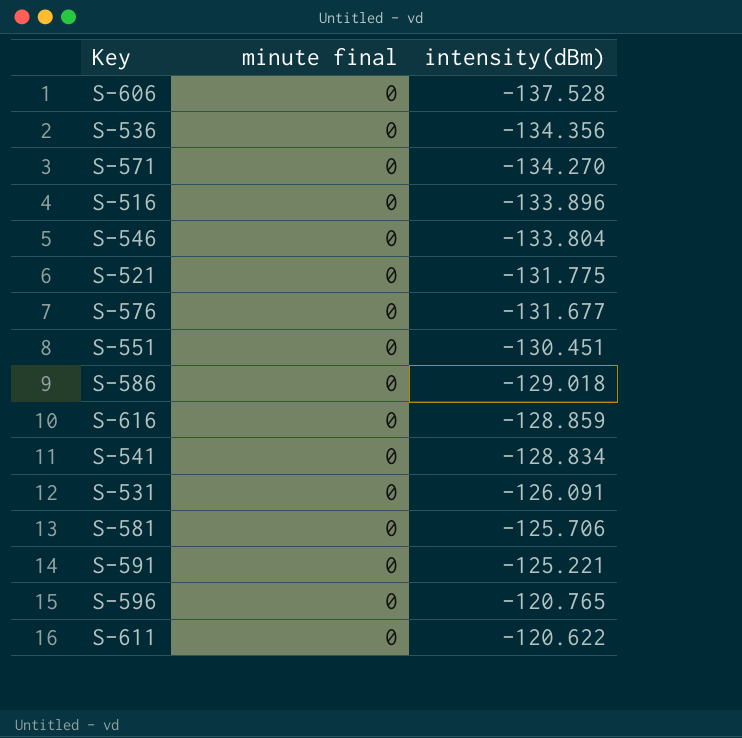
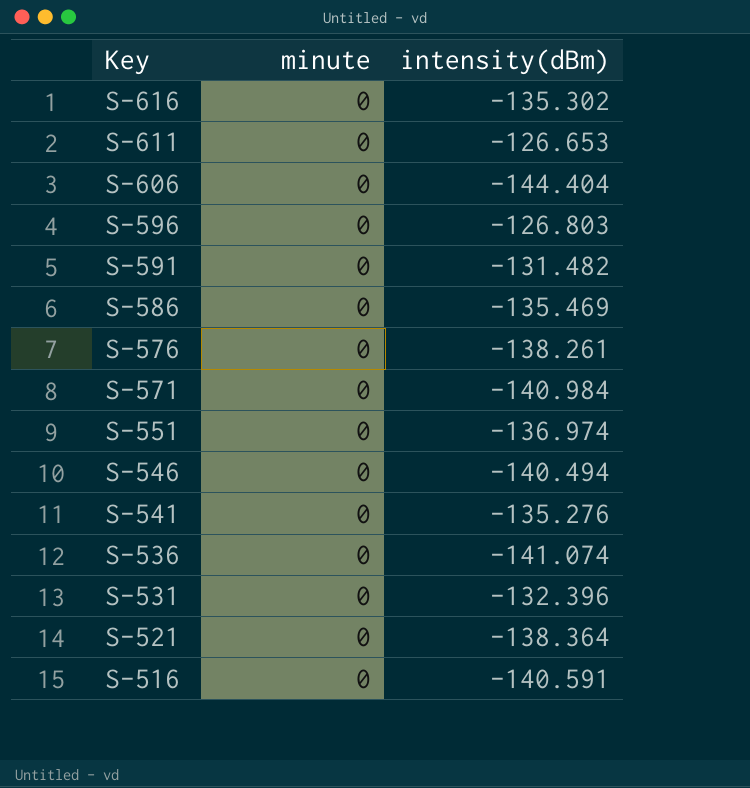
row order: intensity(dBm) ascending -> Key descending
column name: minute final -> minute
row S-581: 0 | -125.706 -> none
S-616 | intensity(dBm): -128.859 -> -135.302
S-611 | intensity(dBm): -120.622 -> -126.653
S-606 | intensity(dBm): -137.528 -> -144.404
S-596 | intensity(dBm): -120.765 -> -126.803
S-591 | intensity(dBm): -125.221 -> -131.482
S-586 | intensity(dBm): -129.018 -> -135.469
S-576 | intensity(dBm): -131.677 -> -138.261
S-571 | intensity(dBm): -134.270 -> -140.984
S-551 | intensity(dBm): -130.451 -> -136.974
S-546 | intensity(dBm): -133.804 -> -140.494
S-541 | intensity(dBm): -128.834 -> -135.276
S-536 | intensity(dBm): -134.356 -> -141.074
S-531 | intensity(dBm): -126.091 -> -132.396
S-521 | intensity(dBm): -131.775 -> -138.364
S-516 | intensity(dBm): -133.896 -> -140.591

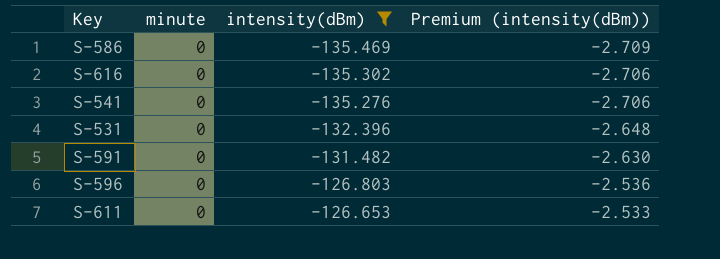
filter: none -> intensity(dBm) >= -135.469
row order: Key descending -> intensity(dBm) ascending
column Premium (intensity(dBm)) | formula: none -> [intensity(dBm)] * 0.02

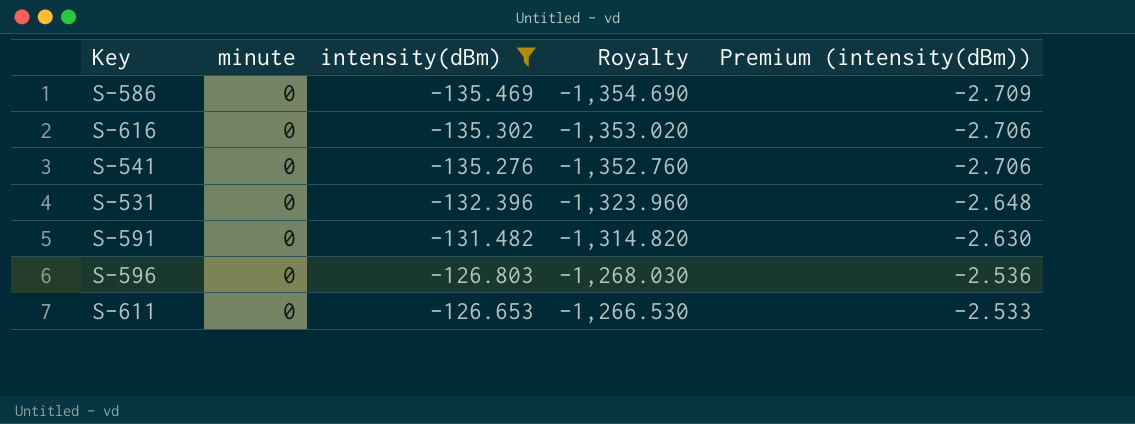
column Royalty | formula: none -> [intensity(dBm)] * 10

